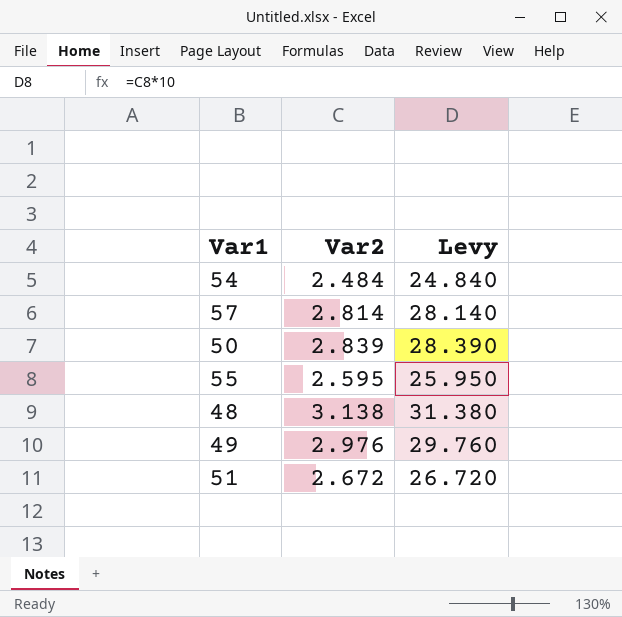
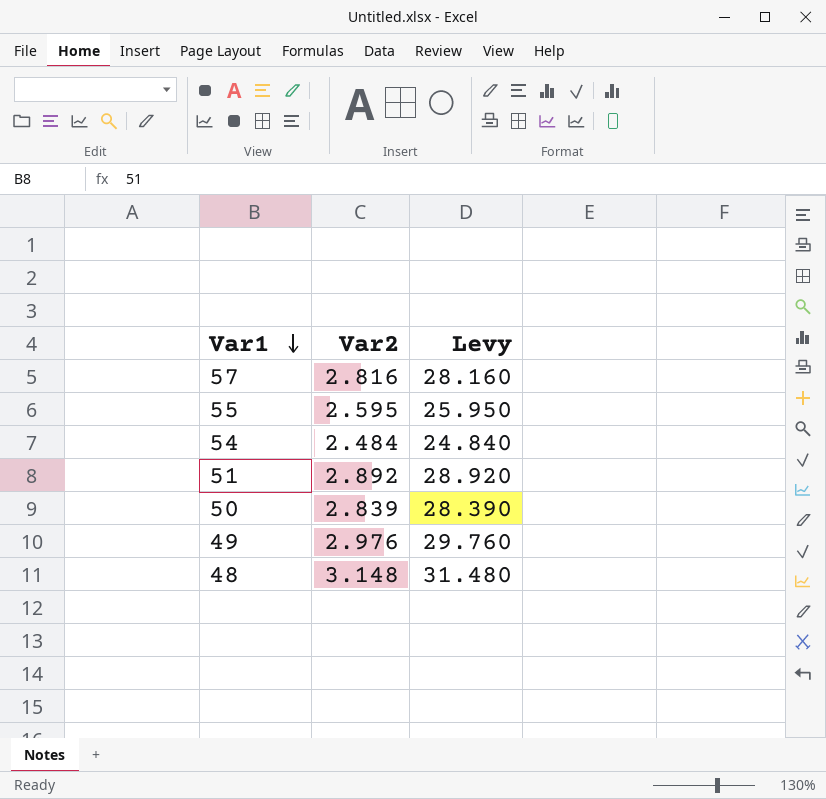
row order: none -> Var1 descending
57 | Var2: 2.814 -> 2.816
57 | Levy: 28.140 -> 28.160
51 | Var2: 2.672 -> 2.892
51 | Levy: 26.720 -> 28.920
48 | Var2: 3.138 -> 3.148
48 | Levy: 31.380 -> 31.480

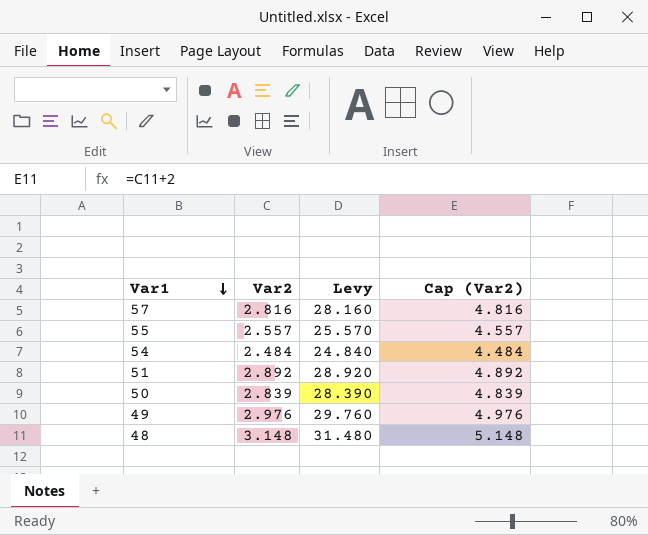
column Cap (Var2) | formula: none -> [Var2] + 2
55 | Var2: 2.595 -> 2.557
55 | Levy: 25.950 -> 25.570

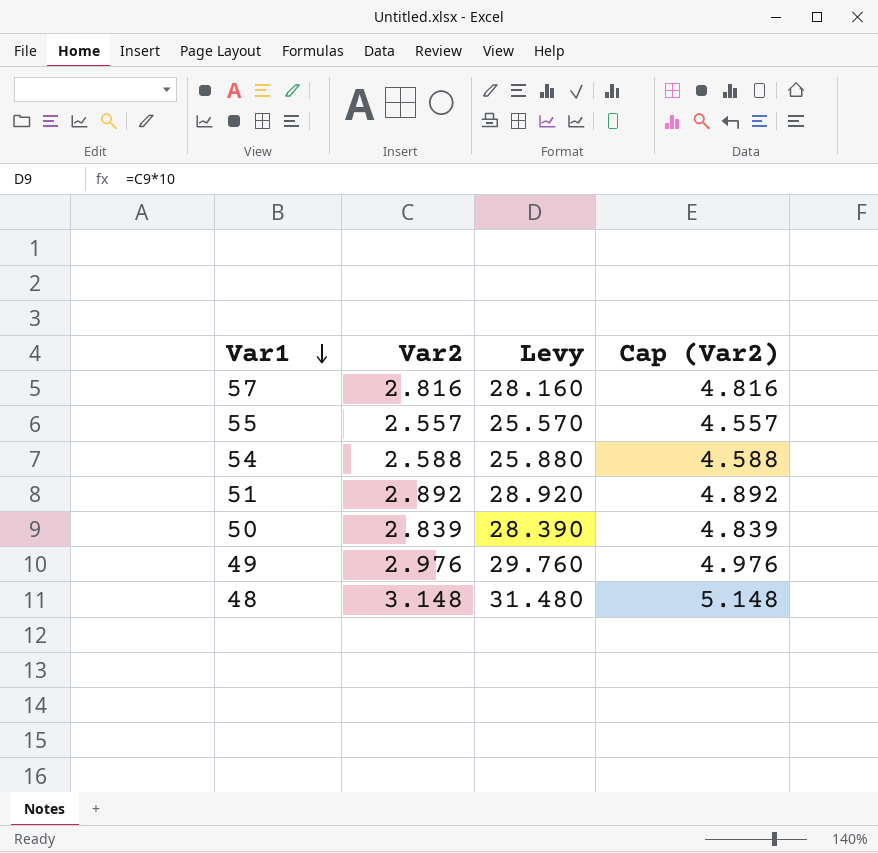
54 | Var2: 2.484 -> 2.588
54 | Levy: 24.840 -> 25.880
54 | Cap (Var2): 4.484 -> 4.588

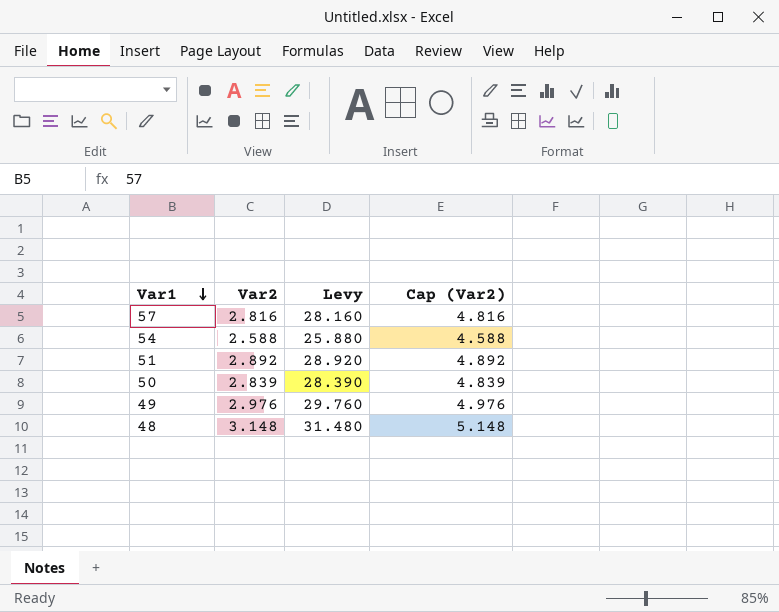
row 55: 2.557 | 25.570 | 4.557 -> none

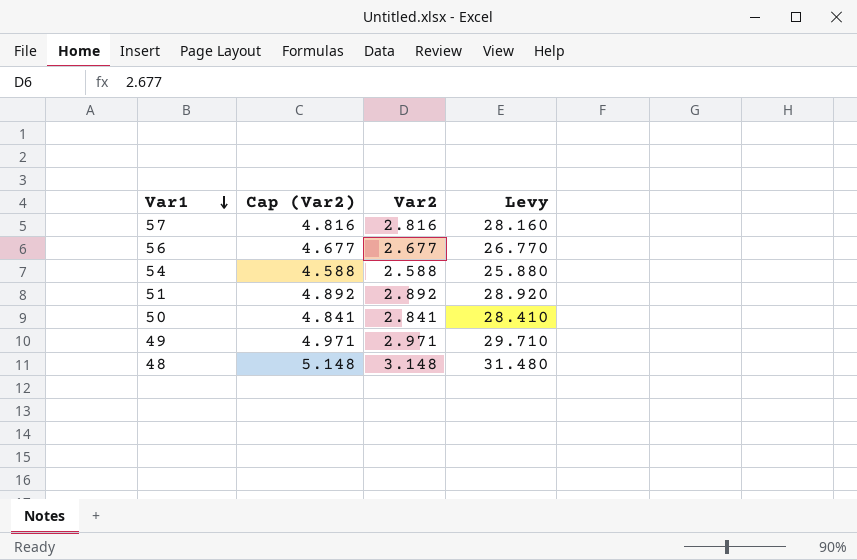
column Cap (Var2) | position: 4 -> 2
row 56: none -> 4.677 | 2.677 | 26.770
50 | Cap (Var2): 4.839 -> 4.841
50 | Var2: 2.839 -> 2.841
50 | Levy: 28.390 -> 28.410
49 | Cap (Var2): 4.976 -> 4.971
49 | Var2: 2.976 -> 2.971
49 | Levy: 29.760 -> 29.710

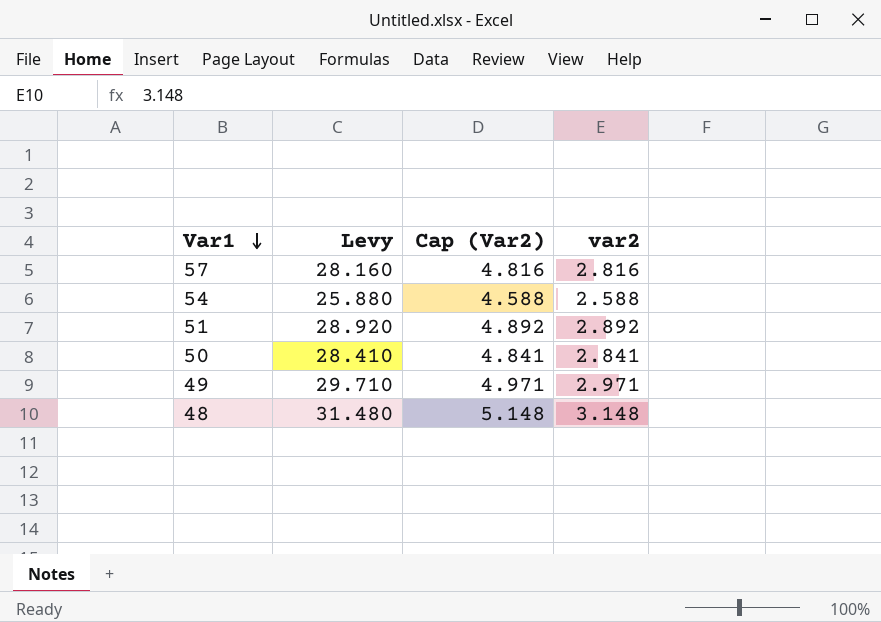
column Levy | position: 4 -> 2
column name: Var2 -> var2
row 56: 4.677 | 2.677 | 26.770 -> none

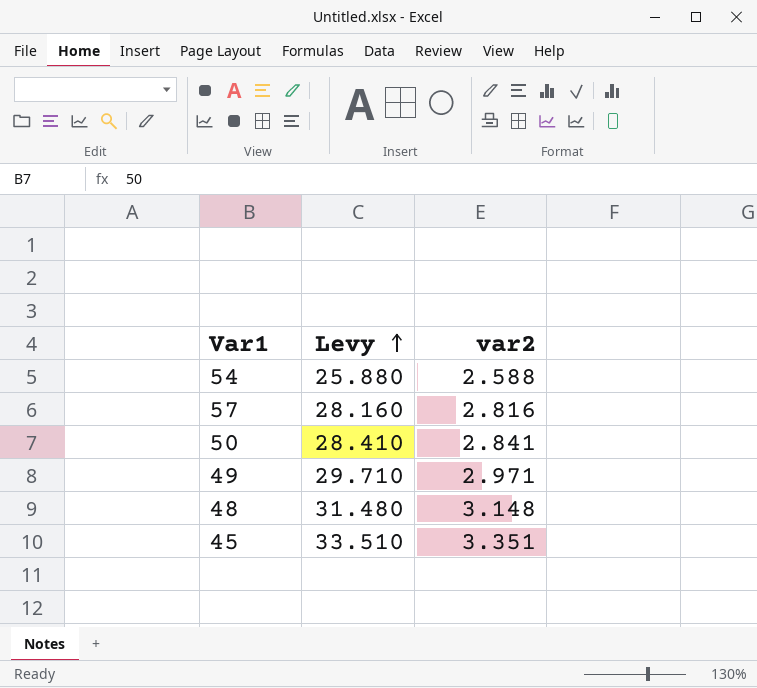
row order: Var1 descending -> Levy ascending
column Cap (Var2) | formula: [var2] + 2 -> none
row 51: 28.920 | 4.892 | 2.892 -> none
row 45: none -> 33.510 | 3.351

